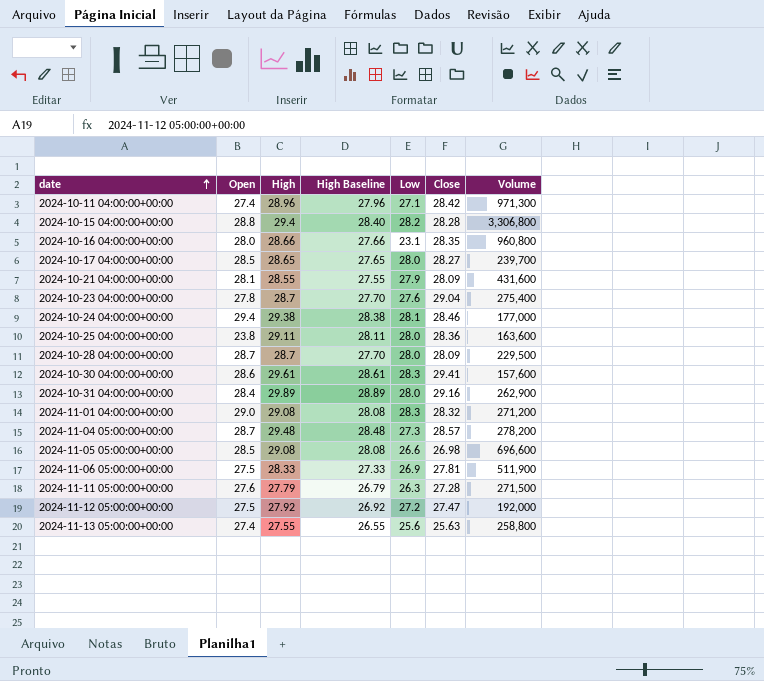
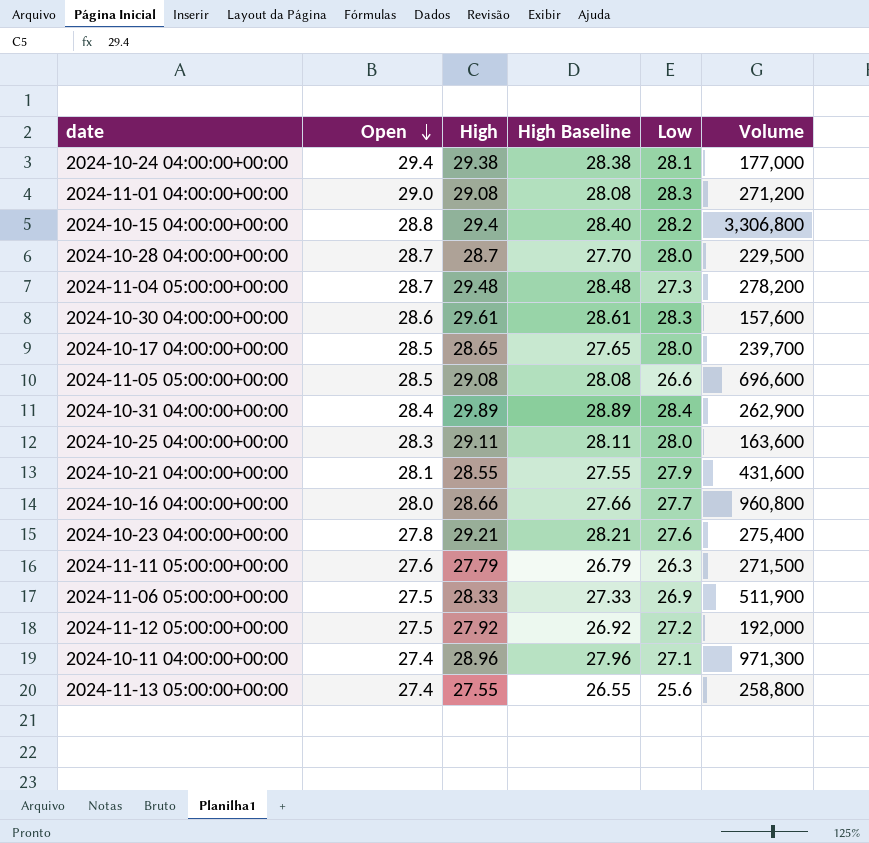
row order: date ascending -> Open descending
column Close | position: 6 -> none
2024-10-31 04:00:00+00:00 | Low: 28.0 -> 28.4
2024-10-25 04:00:00+00:00 | Open: 23.8 -> 28.3
2024-10-16 04:00:00+00:00 | Low: 23.1 -> 27.7
2024-10-23 04:00:00+00:00 | High: 28.7 -> 29.21
2024-10-23 04:00:00+00:00 | High Baseline: 27.70 -> 28.21

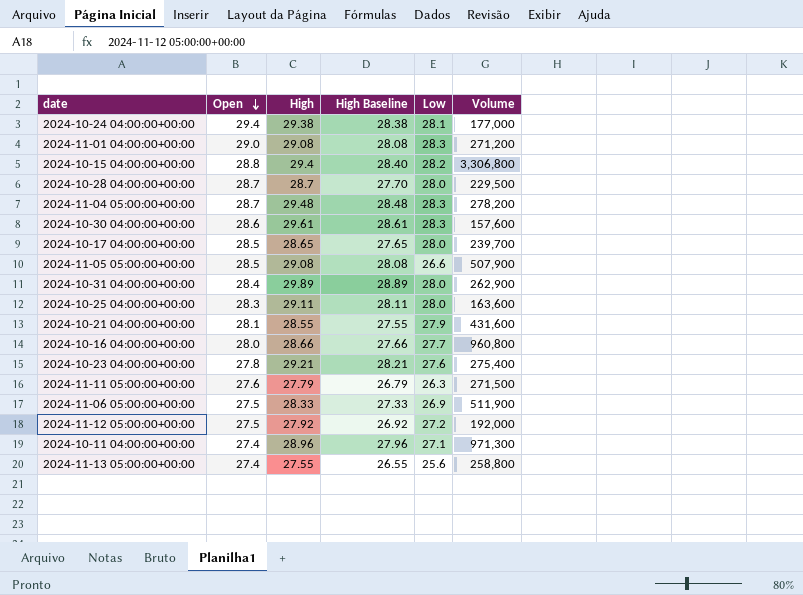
2024-11-04 05:00:00+00:00 | Low: 27.3 -> 28.3
2024-11-05 05:00:00+00:00 | Volume: 696,600 -> 507,900
2024-10-31 04:00:00+00:00 | Low: 28.4 -> 28.0

